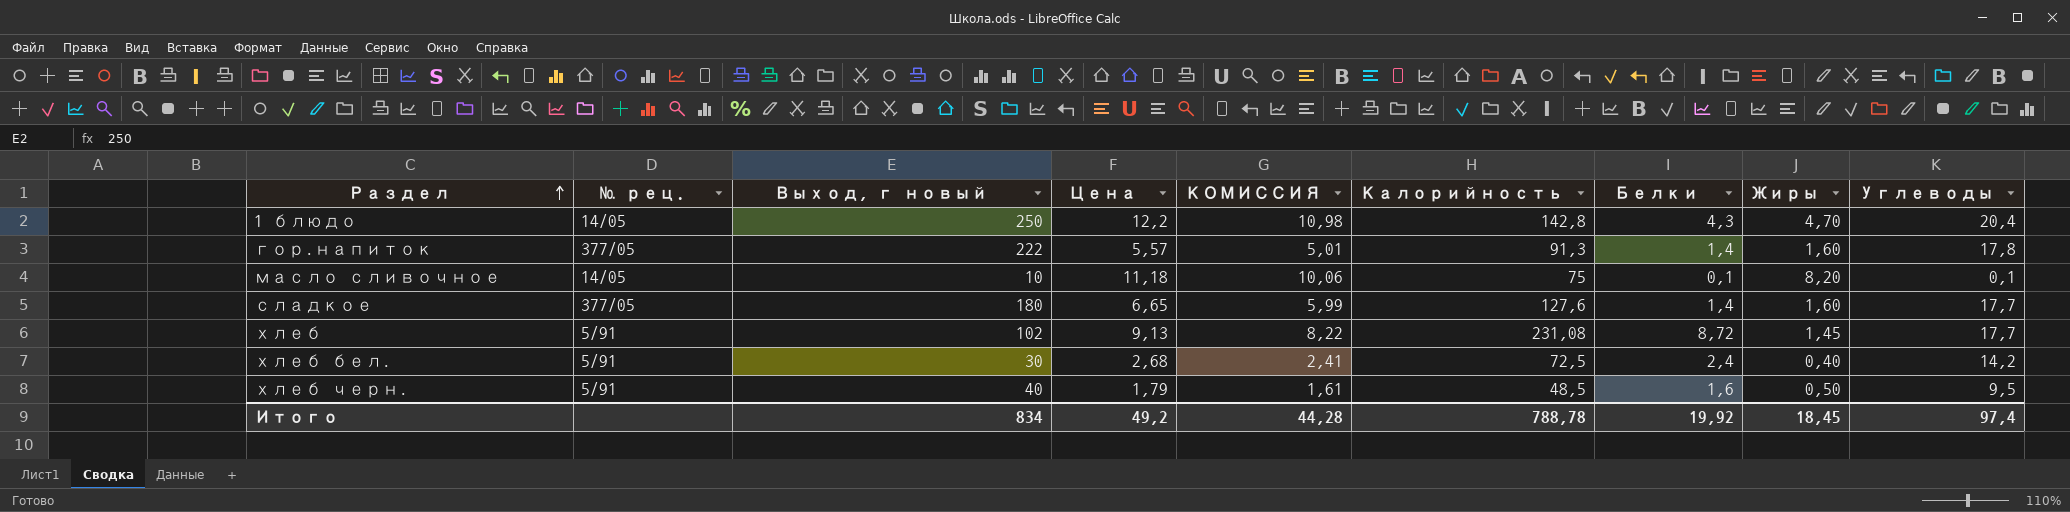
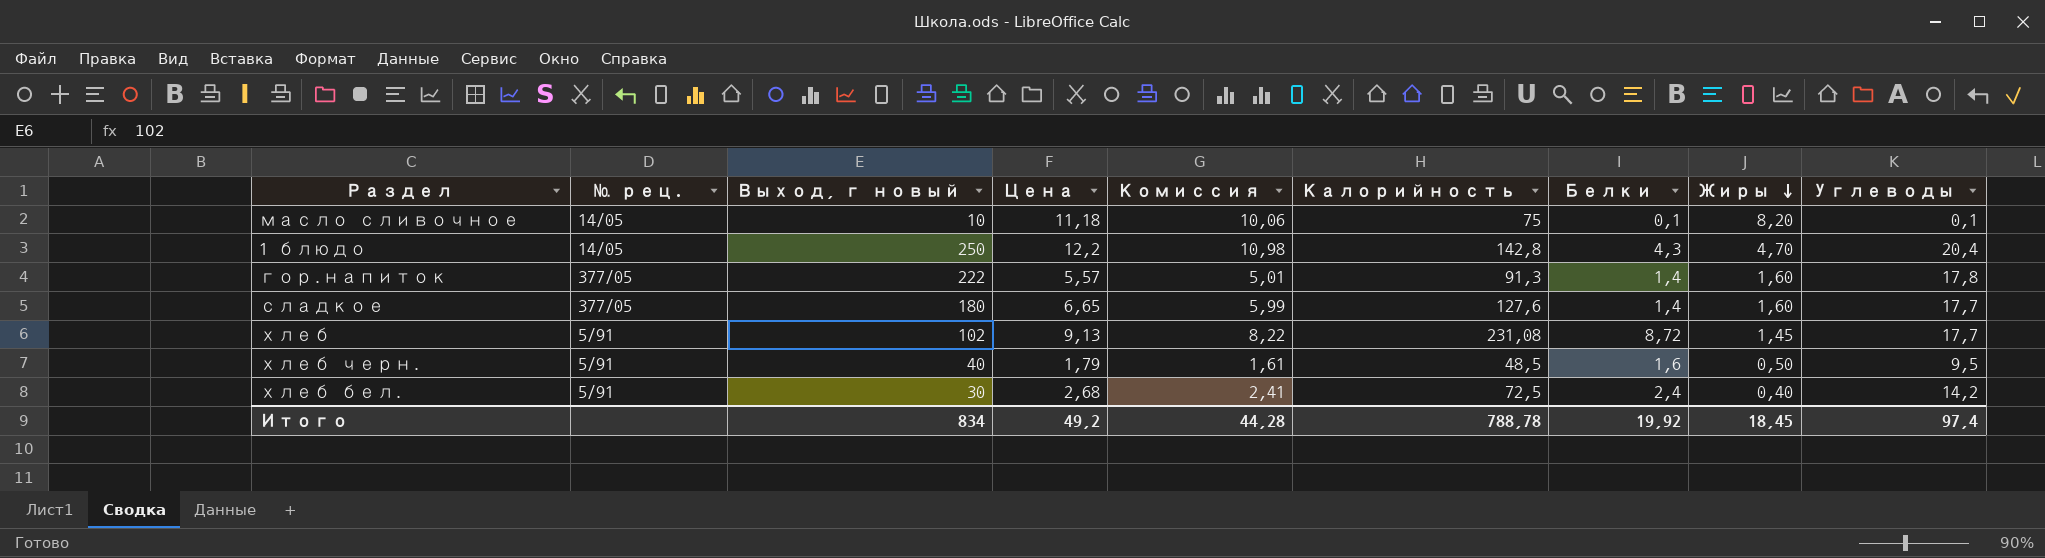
row order: Раздел ascending -> Жиры descending
column name: КОМИССИЯ -> Комиссия

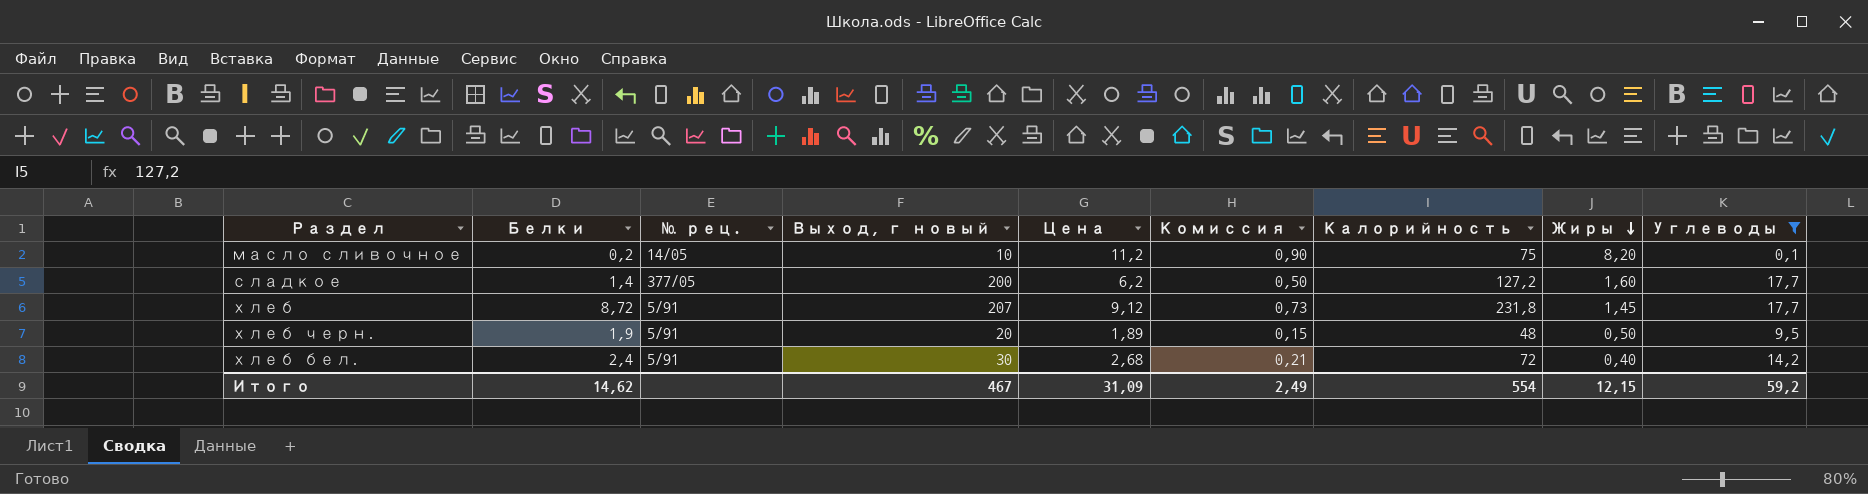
filter: none -> Углеводы <= 17,7
column Белки | position: 7 -> 2
column Комиссия | formula: [Цена] * 0,9 -> [Цена] * 0,08
масло сливочное | Белки: 0,1 -> 0,2
масло сливочное | Цена: 11,18 -> 11,2
сладкое | Выход, г новый: 180 -> 200
сладкое | Цена: 6,65 -> 6,2
сладкое | Калорийность: 127,6 -> 127,2
хлеб | Выход, г новый: 102 -> 207
хлеб | Цена: 9,13 -> 9,12
хлеб | Калорийность: 231,08 -> 231,8
хлеб черн. | Белки: 1,6 -> 1,9
хлеб черн. | Выход, г новый: 40 -> 20
хлеб черн. | Цена: 1,79 -> 1,89
хлеб черн. | Калорийность: 48,5 -> 48
хлеб бел. | Калорийность: 72,5 -> 72
Итого | Белки: 19,92 -> 14,62
Итого | Выход, г новый: 834 -> 467
Итого | Цена: 49,2 -> 31,09
Итого | Комиссия: 44,28 -> 2,49
Итого | Калорийность: 788,78 -> 554
Итого | Жиры: 18,45 -> 12,15
Итого | Углеводы: 97,4 -> 59,2

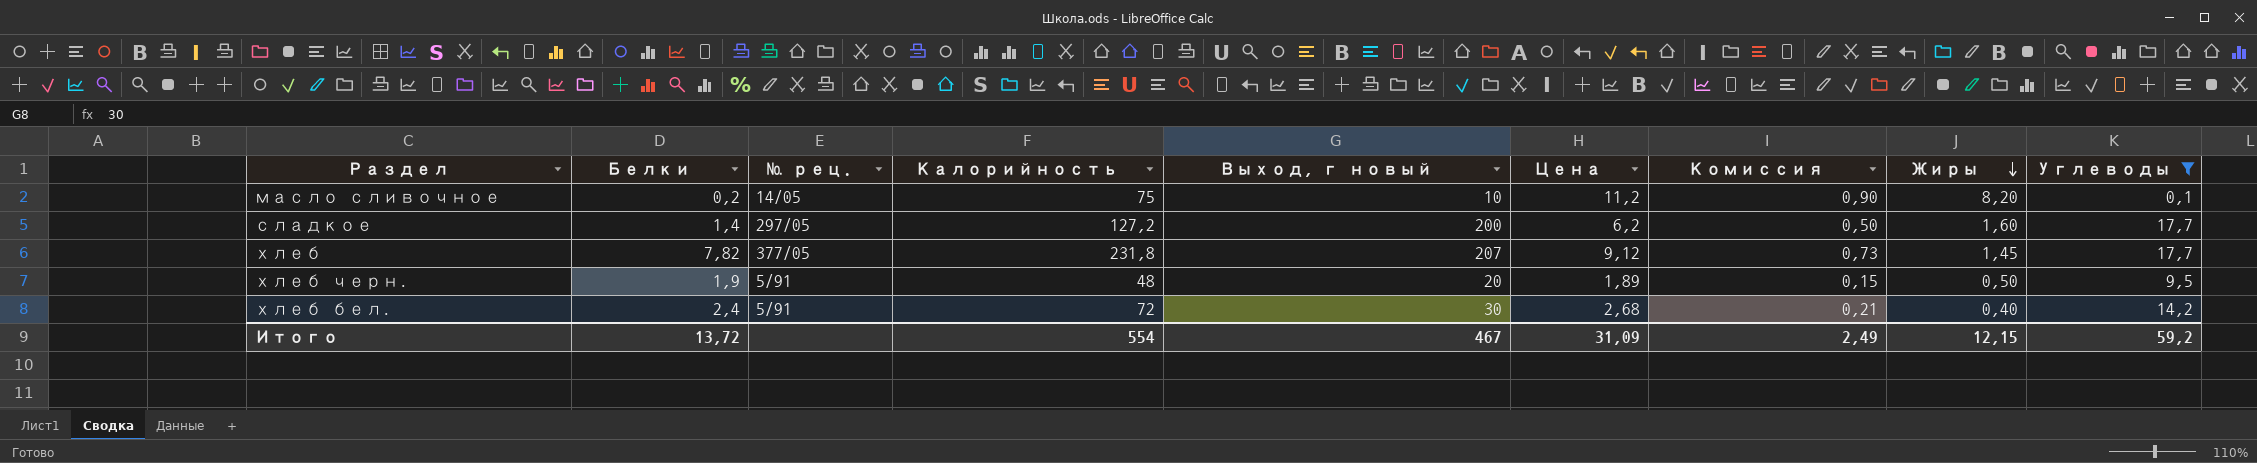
column Калорийность | position: 7 -> 4
сладкое | № рец.: 377/05 -> 297/05
хлеб | Белки: 8,72 -> 7,82
хлеб | № рец.: 5/91 -> 377/05
Итого | Белки: 14,62 -> 13,72

